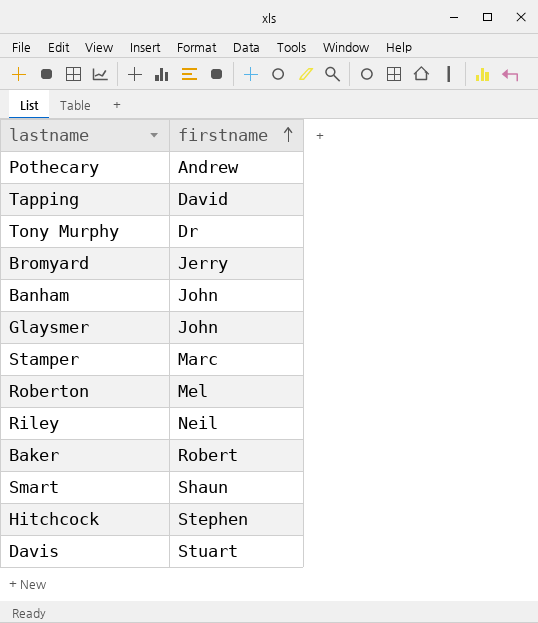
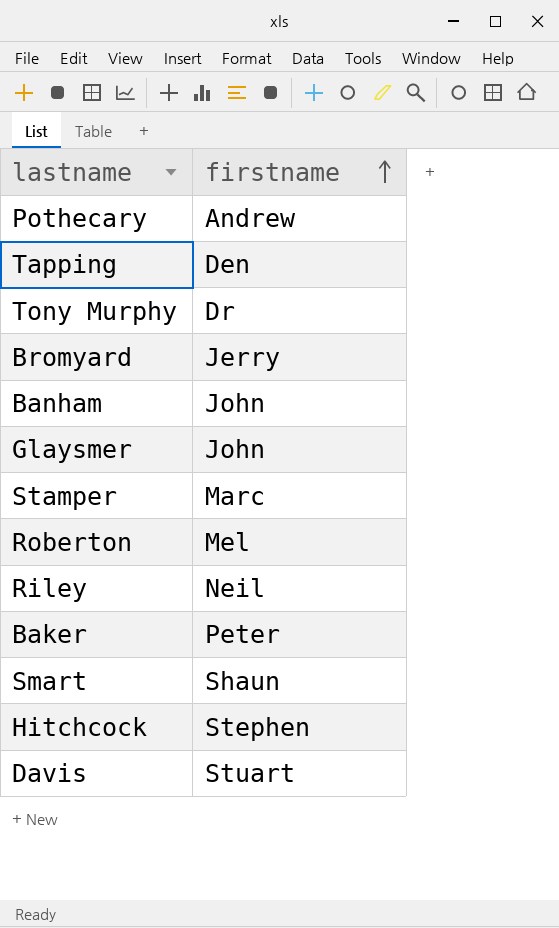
Tapping | firstname: David -> Den
Baker | firstname: Robert -> Peter

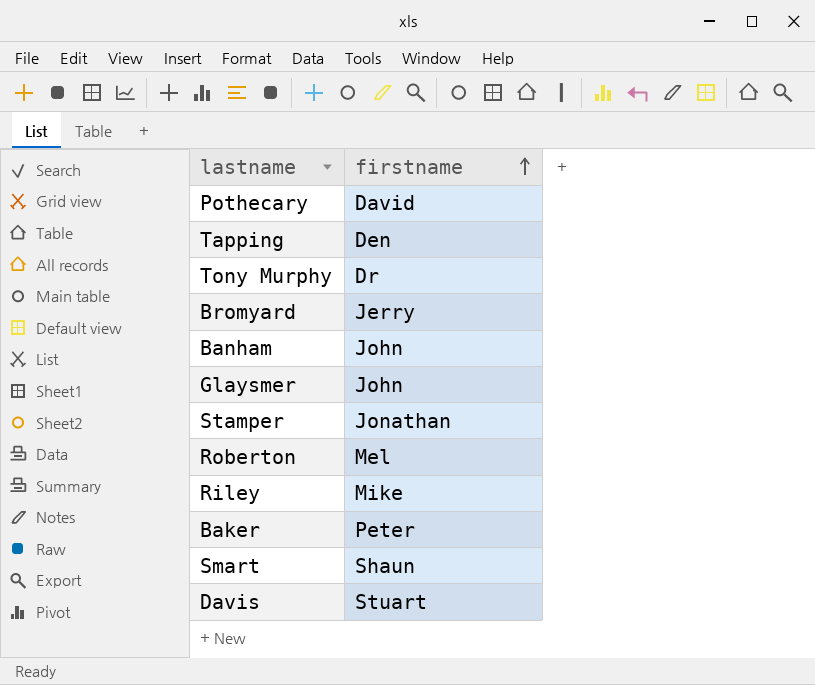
row Hitchcock: Stephen -> none
Pothecary | firstname: Andrew -> David
Stamper | firstname: Marc -> Jonathan
Riley | firstname: Neil -> Mike

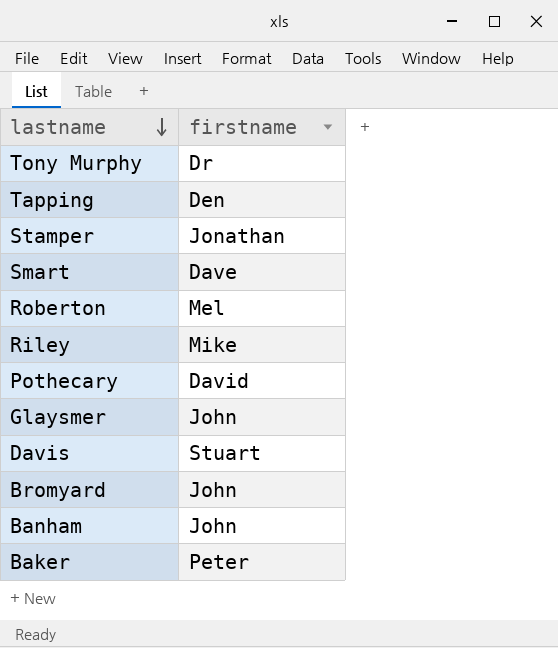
row order: firstname ascending -> lastname descending
Smart | firstname: Shaun -> Dave
Bromyard | firstname: Jerry -> John

